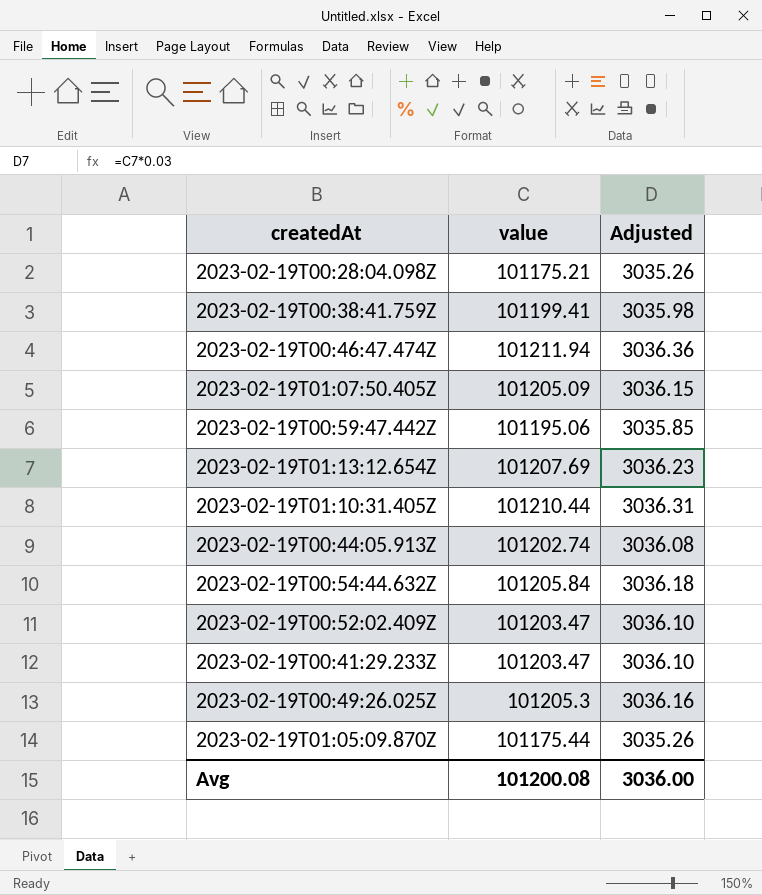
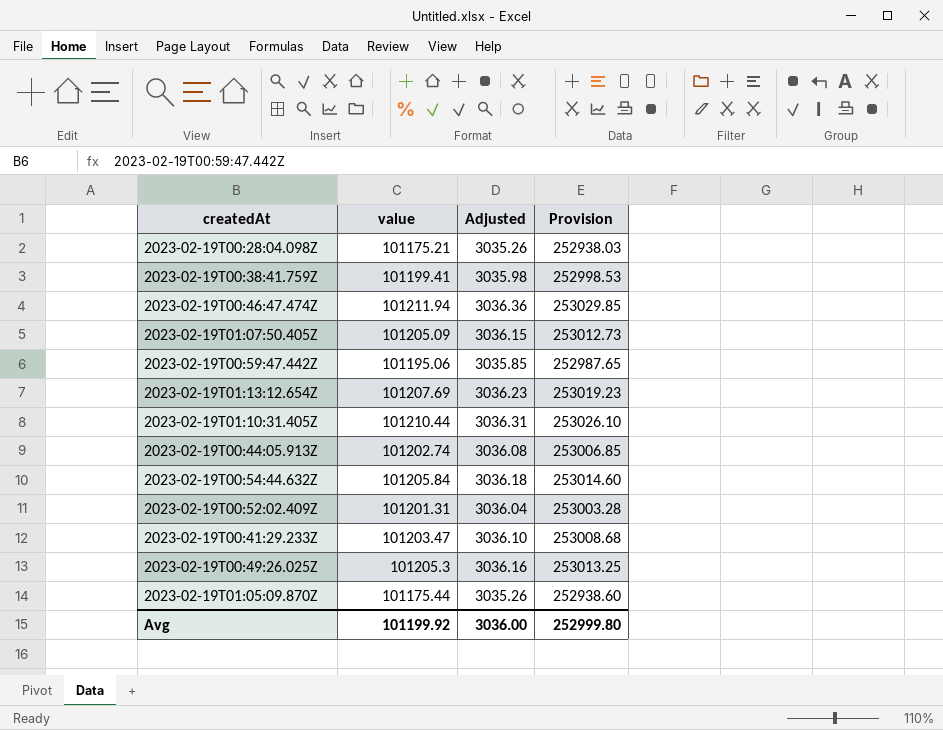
column Provision | formula: none -> [value] * 2.5
2023-02-19T00:52:02.409Z | value: 101203.47 -> 101201.31
2023-02-19T00:52:02.409Z | Adjusted: 3036.10 -> 3036.04
Avg | value: 101200.08 -> 101199.92

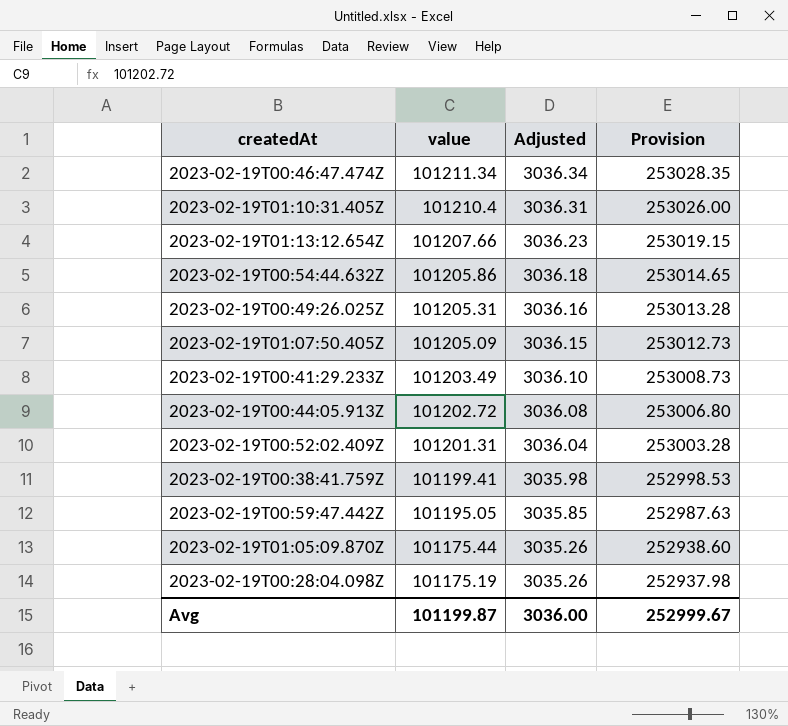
row order: none -> value descending
2023-02-19T00:46:47.474Z | value: 101211.94 -> 101211.34
2023-02-19T00:46:47.474Z | Adjusted: 3036.36 -> 3036.34
2023-02-19T00:46:47.474Z | Provision: 253029.85 -> 253028.35
2023-02-19T01:10:31.405Z | value: 101210.44 -> 101210.4
2023-02-19T01:10:31.405Z | Provision: 253026.10 -> 253026.00
2023-02-19T01:13:12.654Z | value: 101207.69 -> 101207.66
2023-02-19T01:13:12.654Z | Provision: 253019.23 -> 253019.15
2023-02-19T00:54:44.632Z | value: 101205.84 -> 101205.86
2023-02-19T00:54:44.632Z | Provision: 253014.60 -> 253014.65
2023-02-19T00:49:26.025Z | value: 101205.3 -> 101205.31
2023-02-19T00:49:26.025Z | Provision: 253013.25 -> 253013.28
2023-02-19T00:41:29.233Z | value: 101203.47 -> 101203.49
2023-02-19T00:41:29.233Z | Provision: 253008.68 -> 253008.73
2023-02-19T00:44:05.913Z | value: 101202.74 -> 101202.72
2023-02-19T00:44:05.913Z | Provision: 253006.85 -> 253006.80
2023-02-19T00:59:47.442Z | value: 101195.06 -> 101195.05
2023-02-19T00:59:47.442Z | Provision: 252987.65 -> 252987.63
2023-02-19T00:28:04.098Z | value: 101175.21 -> 101175.19
2023-02-19T00:28:04.098Z | Provision: 252938.03 -> 252937.98
Avg | value: 101199.92 -> 101199.87
Avg | Provision: 252999.80 -> 252999.67

